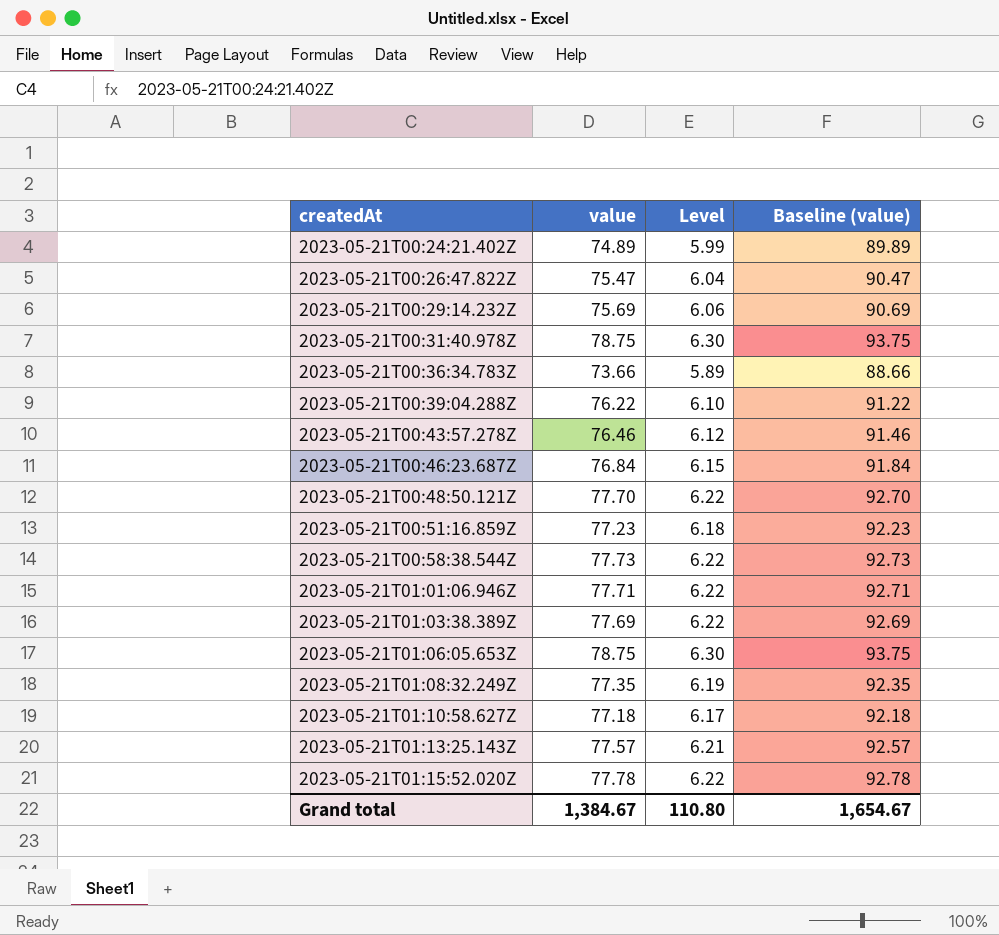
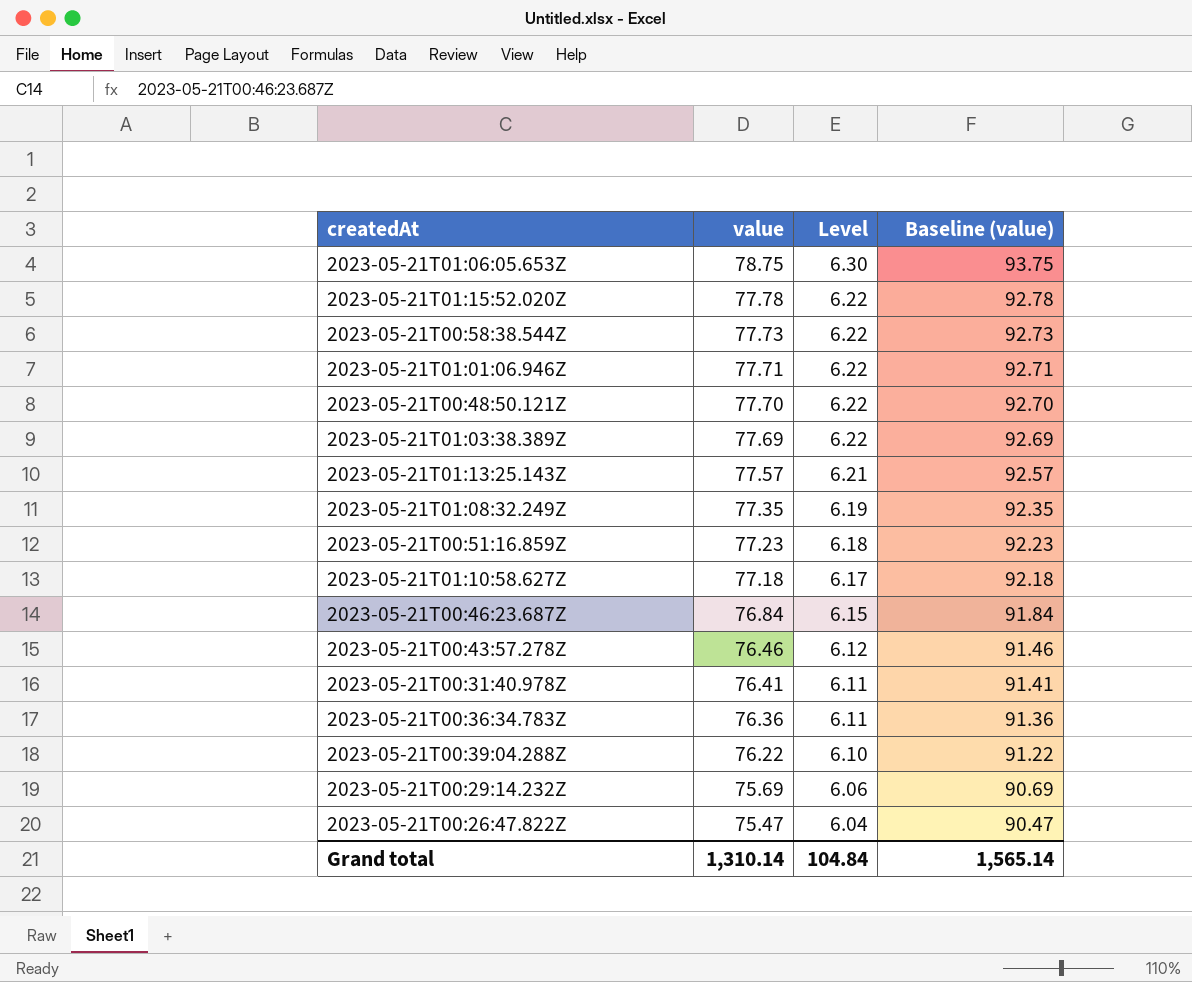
row order: createdAt ascending -> value descending
row 2023-05-21T00:24:21.402Z: 74.89 | 5.99 | 89.89 -> none
2023-05-21T00:31:40.978Z | value: 78.75 -> 76.41
2023-05-21T00:31:40.978Z | Level: 6.30 -> 6.11
2023-05-21T00:31:40.978Z | Baseline (value): 93.75 -> 91.41
2023-05-21T00:36:34.783Z | value: 73.66 -> 76.36
2023-05-21T00:36:34.783Z | Level: 5.89 -> 6.11
2023-05-21T00:36:34.783Z | Baseline (value): 88.66 -> 91.36
Grand total | value: 1,384.67 -> 1,310.14
Grand total | Level: 110.80 -> 104.84
Grand total | Baseline (value): 1,654.67 -> 1,565.14

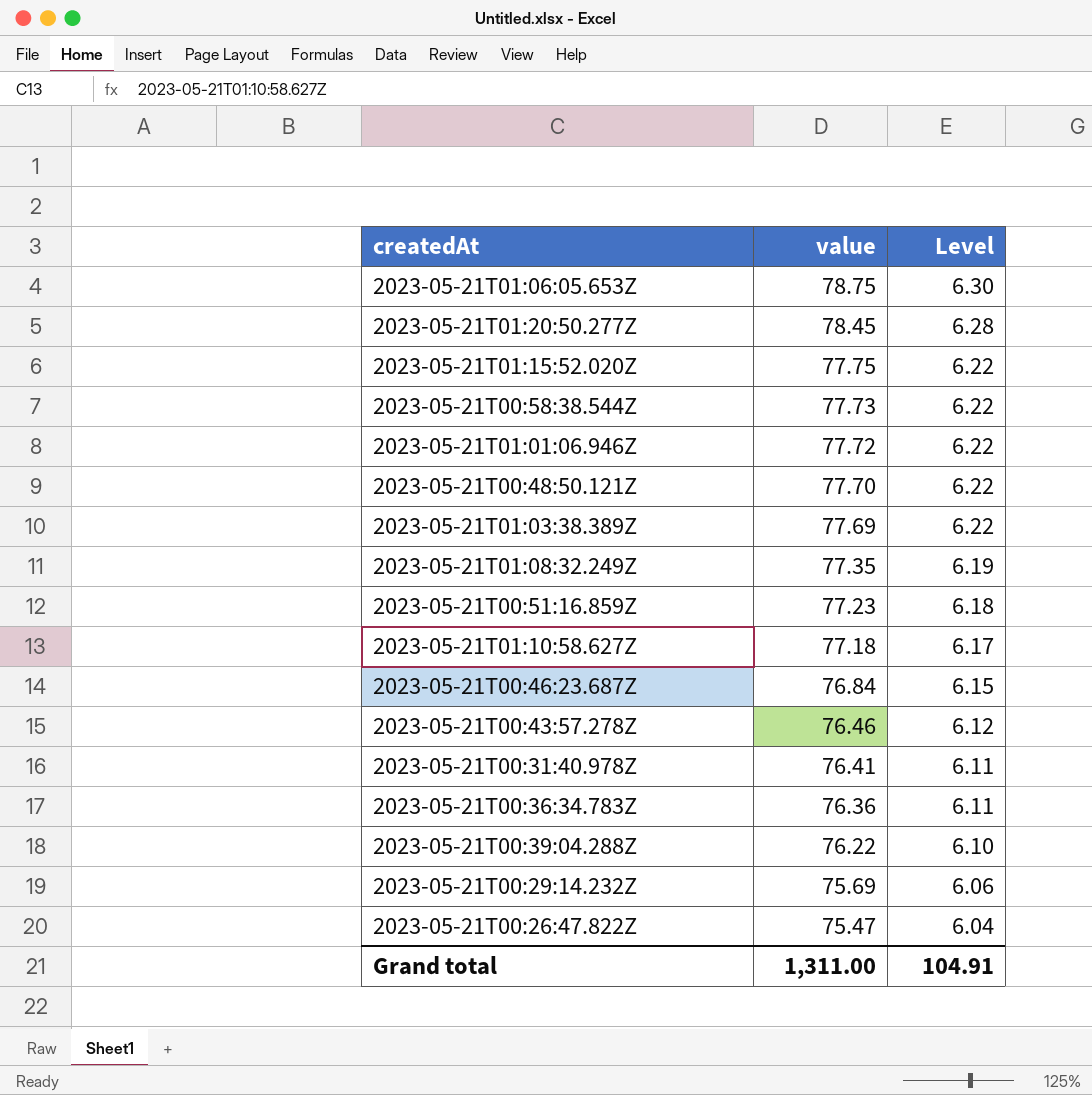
column Baseline (value) | formula: [value] + 15 -> none
row 2023-05-21T01:13:25.143Z: 77.57 | 6.21 | 92.57 -> none
row 2023-05-21T01:20:50.277Z: none -> 78.45 | 6.28
2023-05-21T01:15:52.020Z | value: 77.78 -> 77.75
2023-05-21T01:01:06.946Z | value: 77.71 -> 77.72
Grand total | value: 1,310.14 -> 1,311.00
Grand total | Level: 104.84 -> 104.91

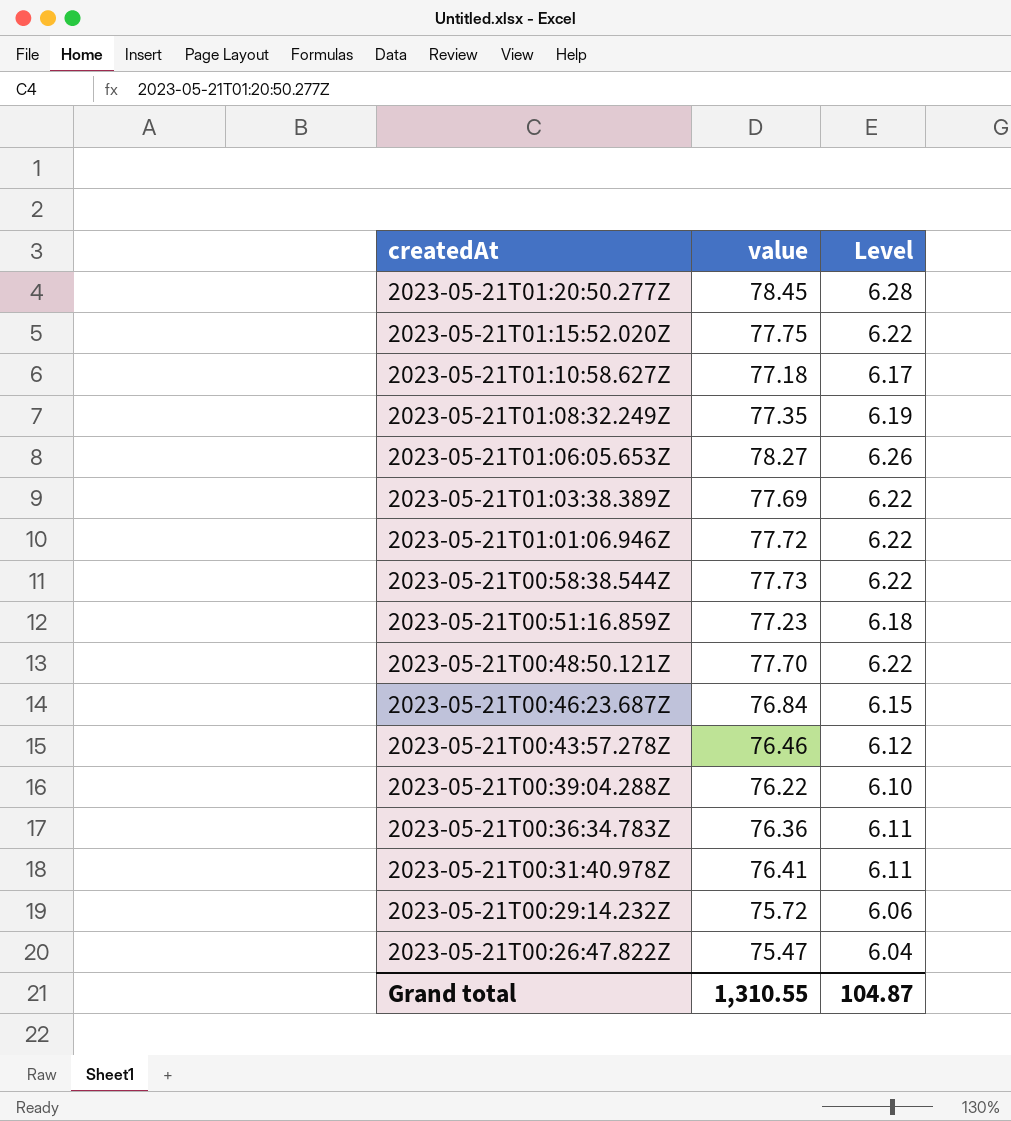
row order: value descending -> createdAt descending
2023-05-21T01:06:05.653Z | value: 78.75 -> 78.27
2023-05-21T01:06:05.653Z | Level: 6.30 -> 6.26
2023-05-21T00:29:14.232Z | value: 75.69 -> 75.72
Grand total | value: 1,311.00 -> 1,310.55
Grand total | Level: 104.91 -> 104.87

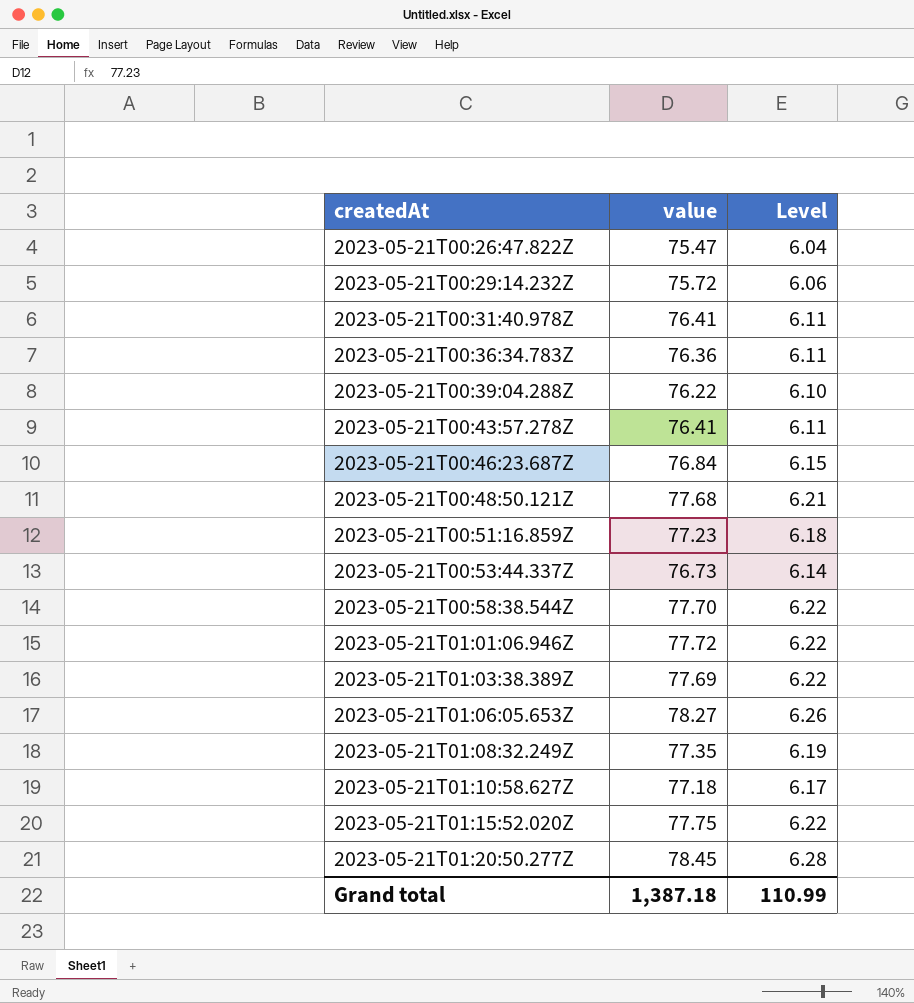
row order: createdAt descending -> createdAt ascending
2023-05-21T00:43:57.278Z | value: 76.46 -> 76.41
2023-05-21T00:43:57.278Z | Level: 6.12 -> 6.11
2023-05-21T00:48:50.121Z | value: 77.70 -> 77.68
2023-05-21T00:48:50.121Z | Level: 6.22 -> 6.21
row 2023-05-21T00:53:44.337Z: none -> 76.73 | 6.14
2023-05-21T00:58:38.544Z | value: 77.73 -> 77.70
Grand total | value: 1,310.55 -> 1,387.18
Grand total | Level: 104.87 -> 110.99

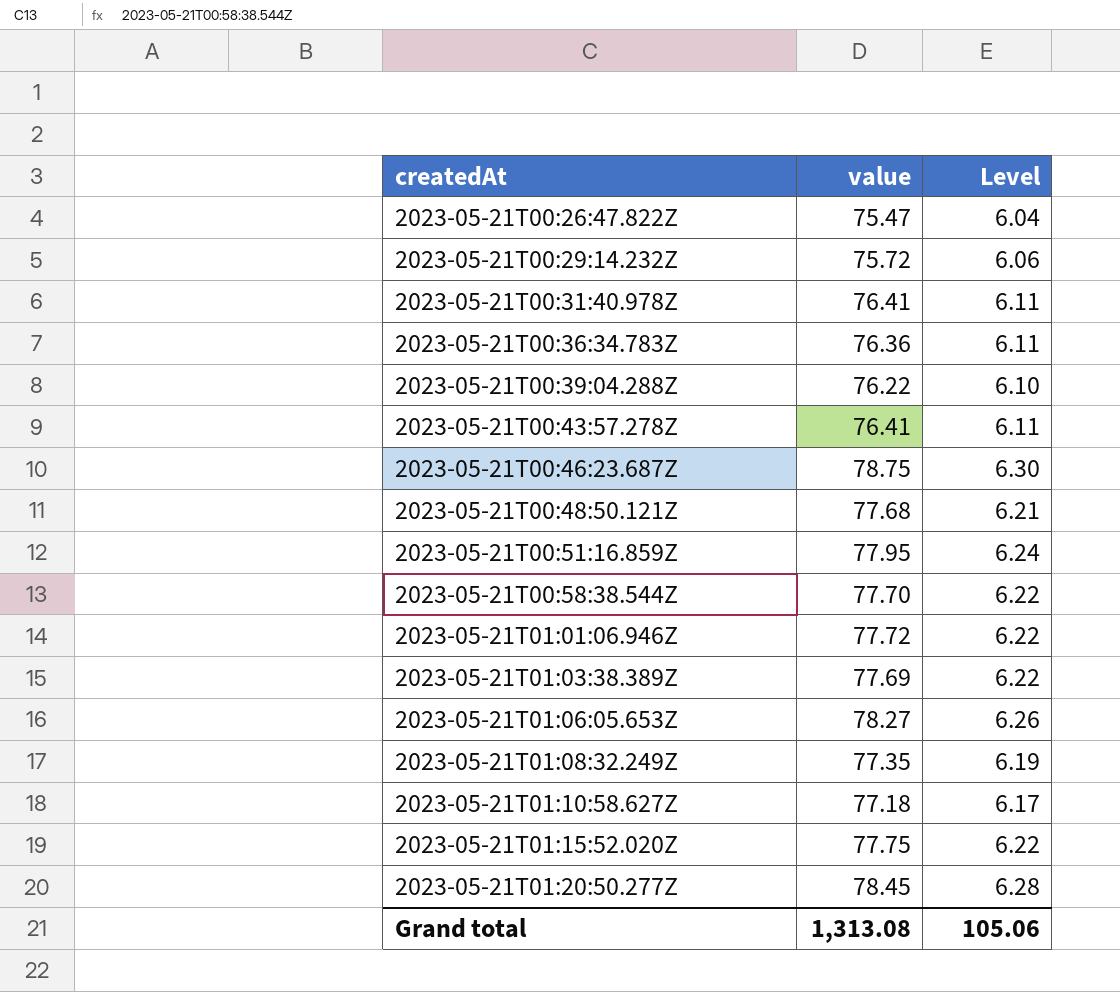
row 2023-05-21T00:53:44.337Z: 76.73 | 6.14 -> none
2023-05-21T00:46:23.687Z | value: 76.84 -> 78.75
2023-05-21T00:46:23.687Z | Level: 6.15 -> 6.30
2023-05-21T00:51:16.859Z | value: 77.23 -> 77.95
2023-05-21T00:51:16.859Z | Level: 6.18 -> 6.24
Grand total | value: 1,387.18 -> 1,313.08
Grand total | Level: 110.99 -> 105.06

